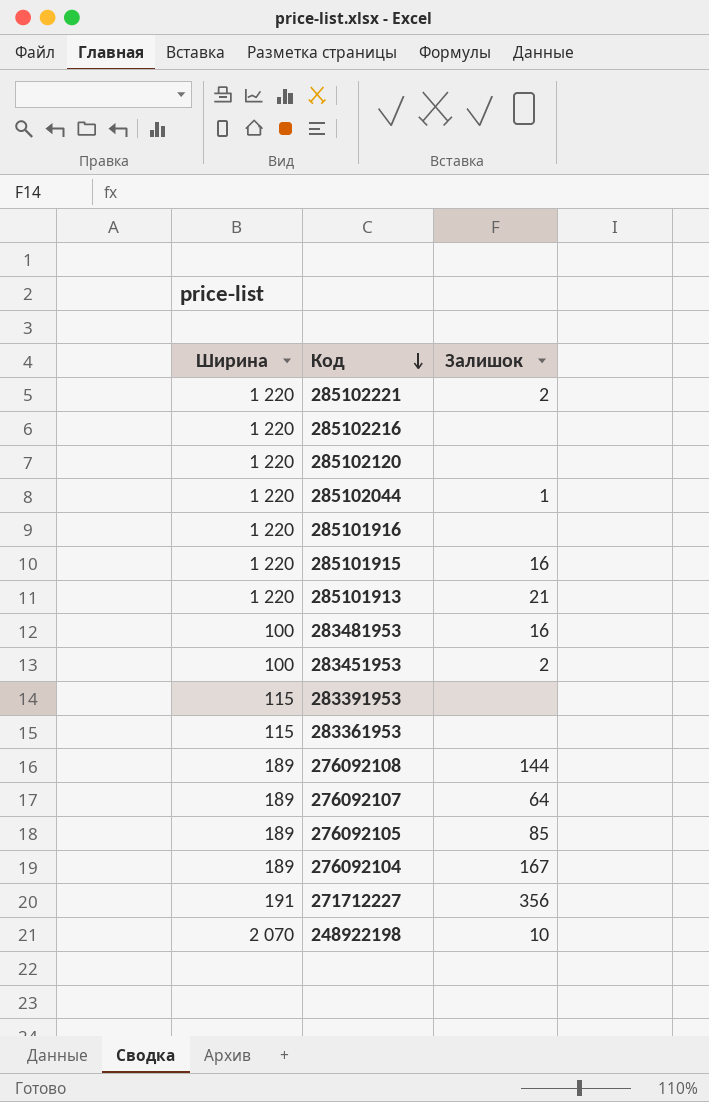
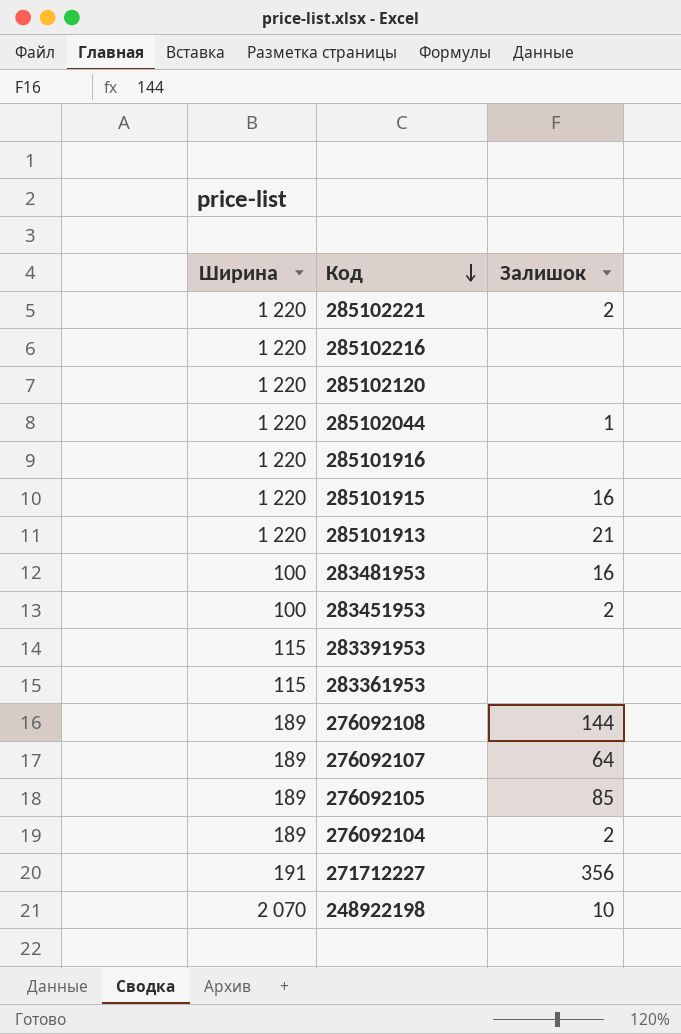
276092104 | Залишок: 167 -> 2

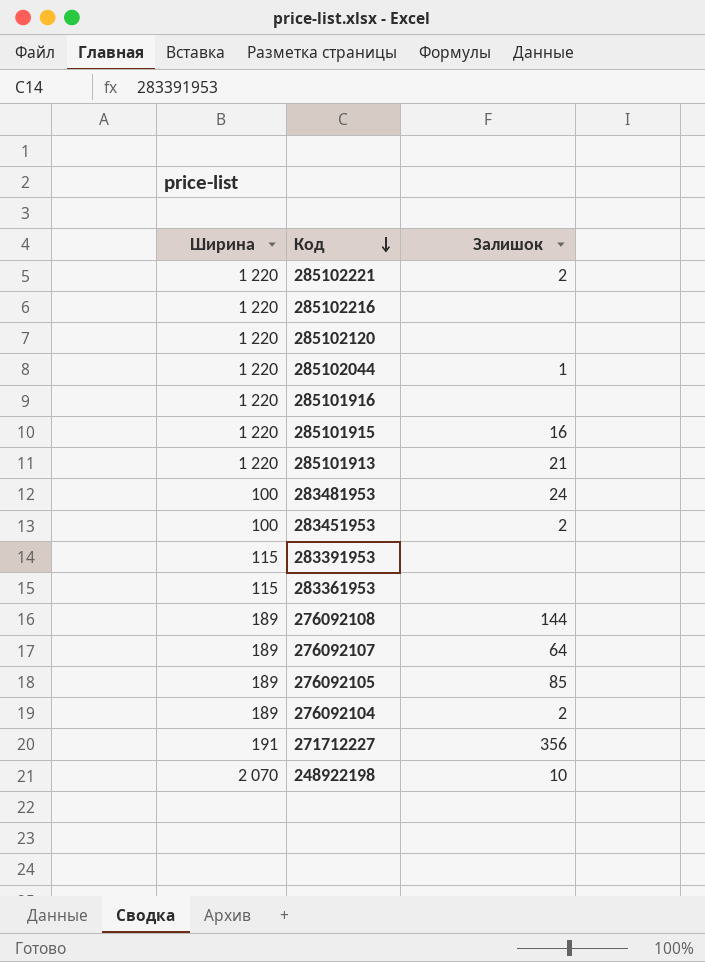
283481953 | Залишок: 16 -> 24

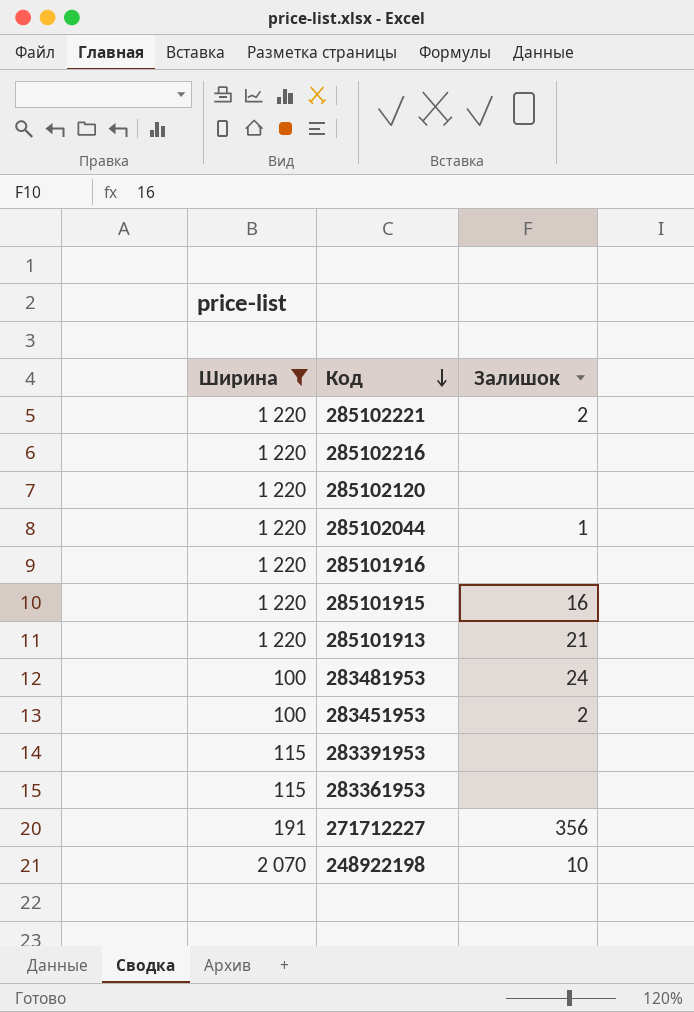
filter: none -> Ширина != 189

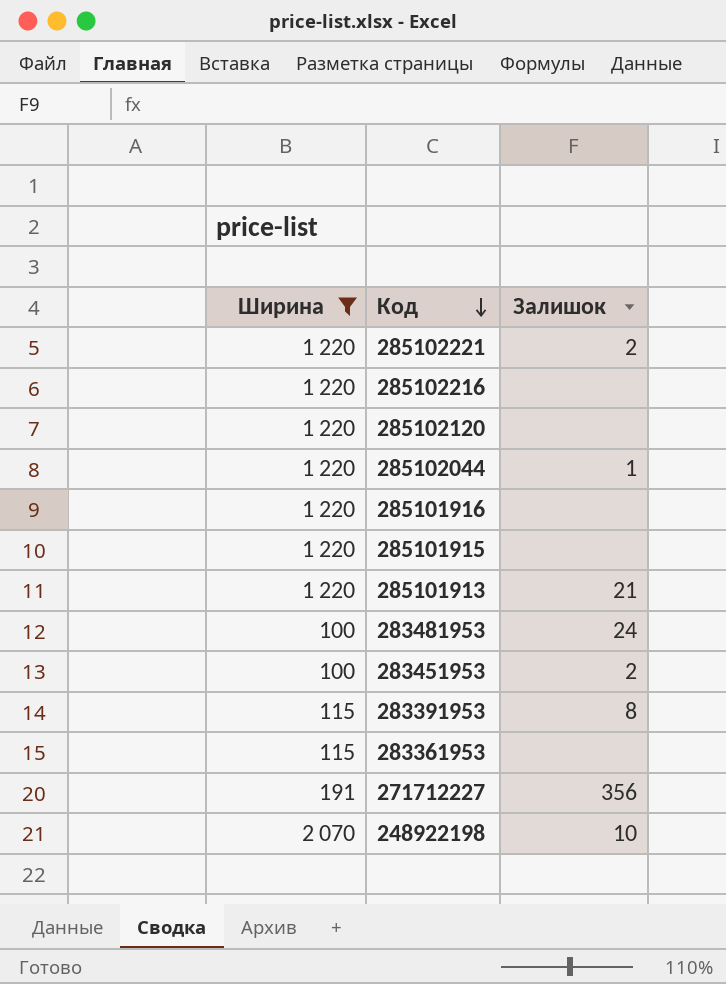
285101915 | Залишок: 16 -> none
283391953 | Залишок: none -> 8

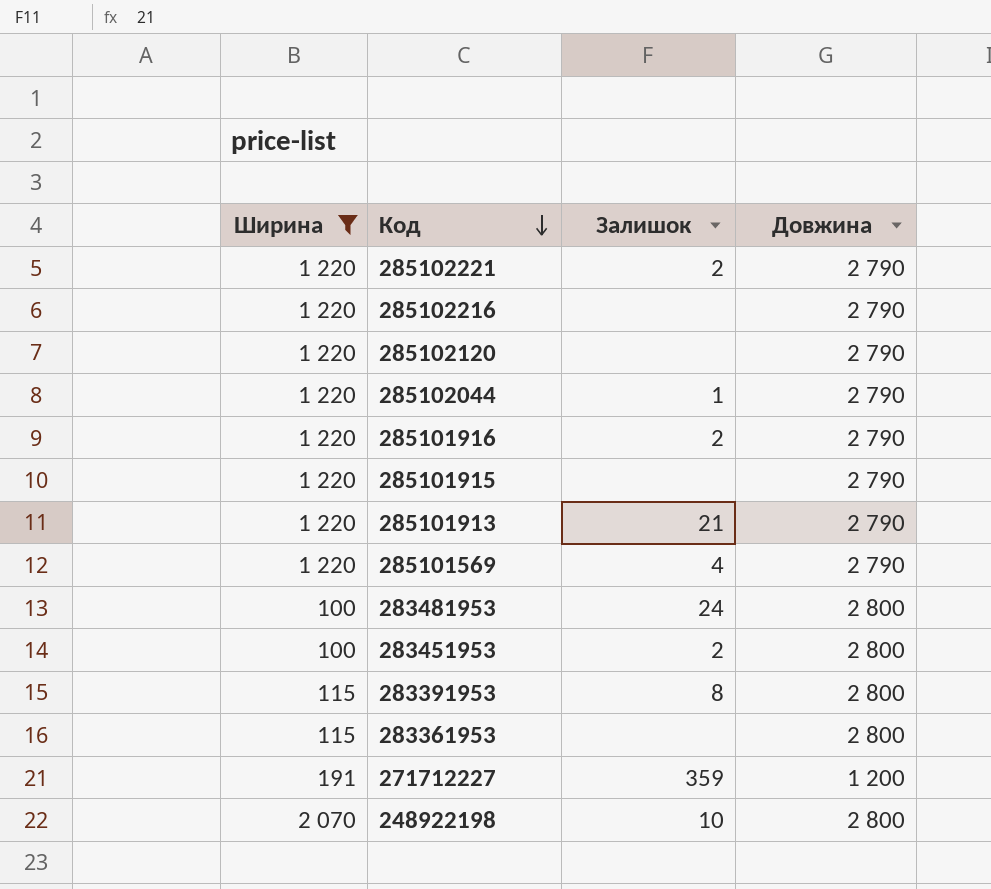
column Довжина | position: none -> 4
285101916 | Залишок: none -> 2
row 285101569: none -> 1 220 | 4 | 2 790
271712227 | Залишок: 356 -> 359

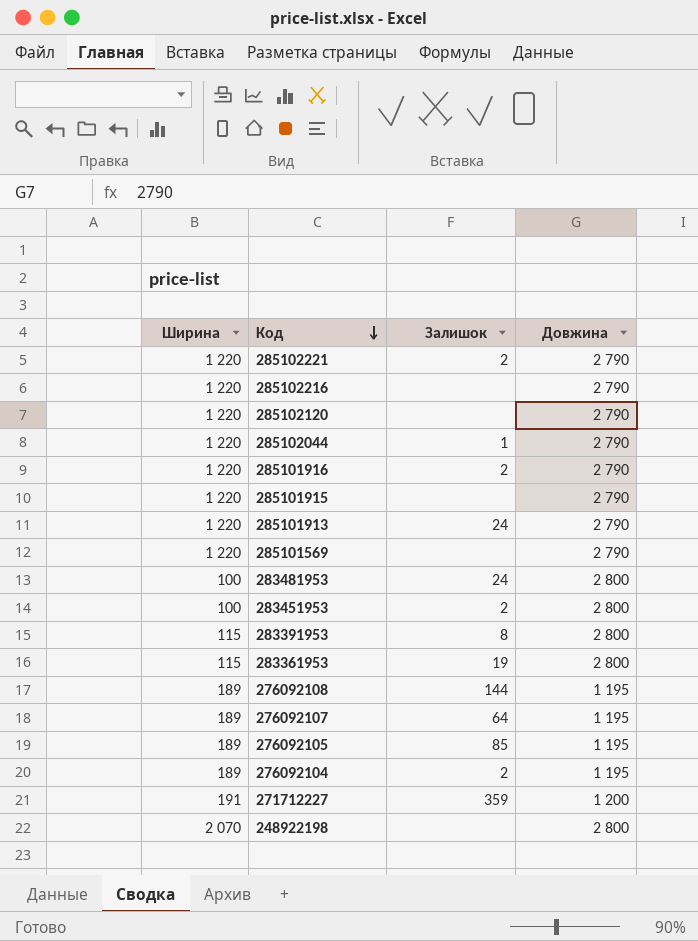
filter: Ширина != 189 -> none
285101913 | Залишок: 21 -> 24
285101569 | Залишок: 4 -> none
283361953 | Залишок: none -> 19
248922198 | Залишок: 10 -> none

